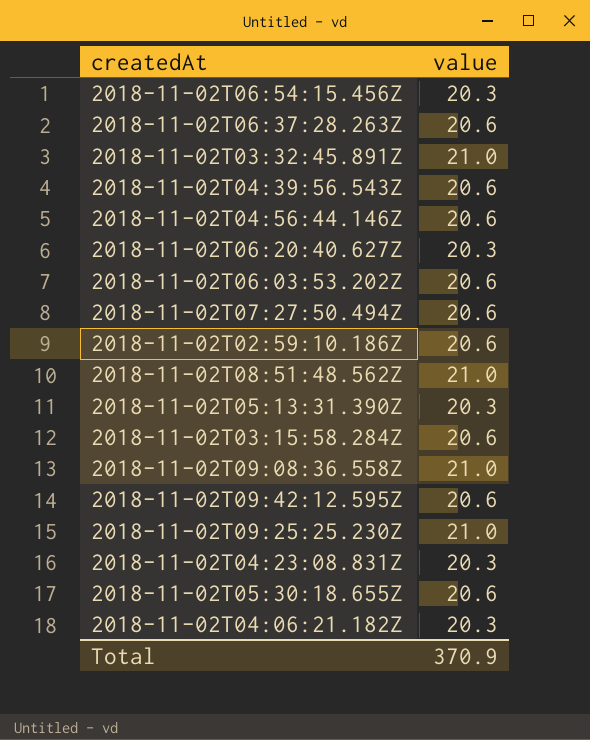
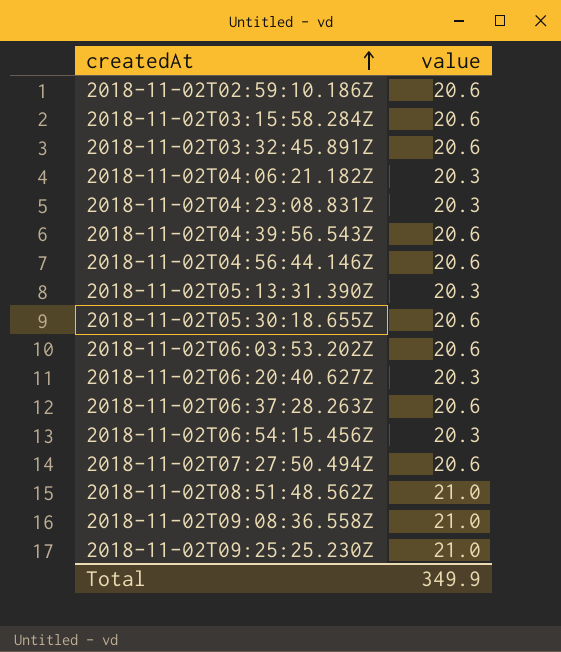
row order: none -> createdAt ascending
row 2018-11-02T09:42:12.595Z: 20.6 -> none
2018-11-02T03:32:45.891Z | value: 21.0 -> 20.6
Total | value: 370.9 -> 349.9

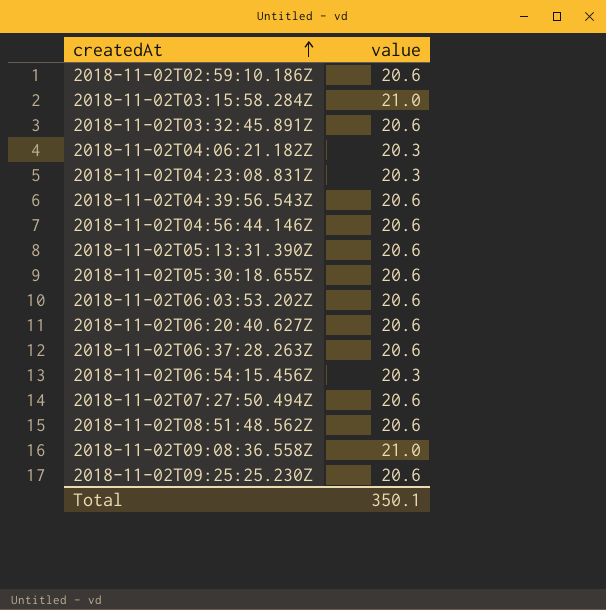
2018-11-02T03:15:58.284Z | value: 20.6 -> 21.0
2018-11-02T05:13:31.390Z | value: 20.3 -> 20.6
2018-11-02T06:20:40.627Z | value: 20.3 -> 20.6
2018-11-02T08:51:48.562Z | value: 21.0 -> 20.6
2018-11-02T09:25:25.230Z | value: 21.0 -> 20.6
Total | value: 349.9 -> 350.1

